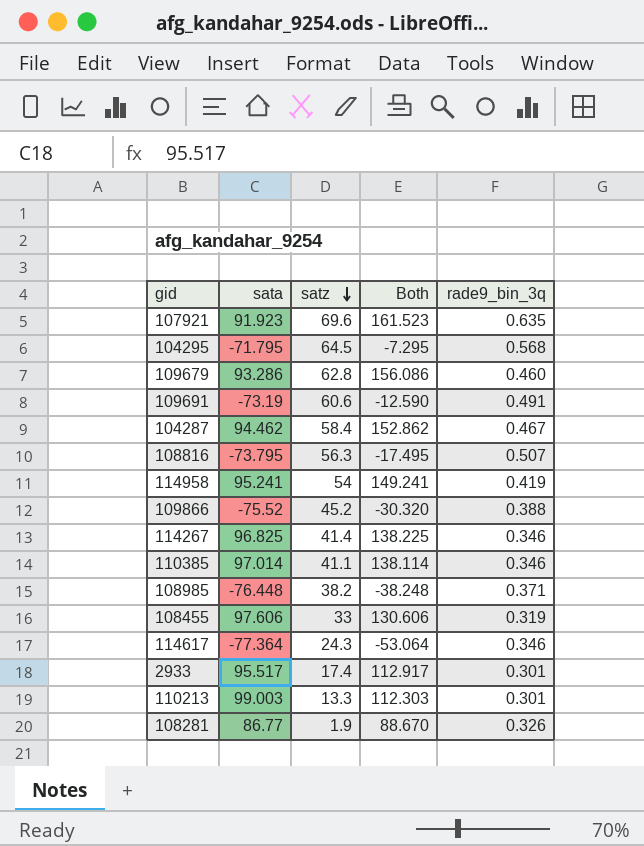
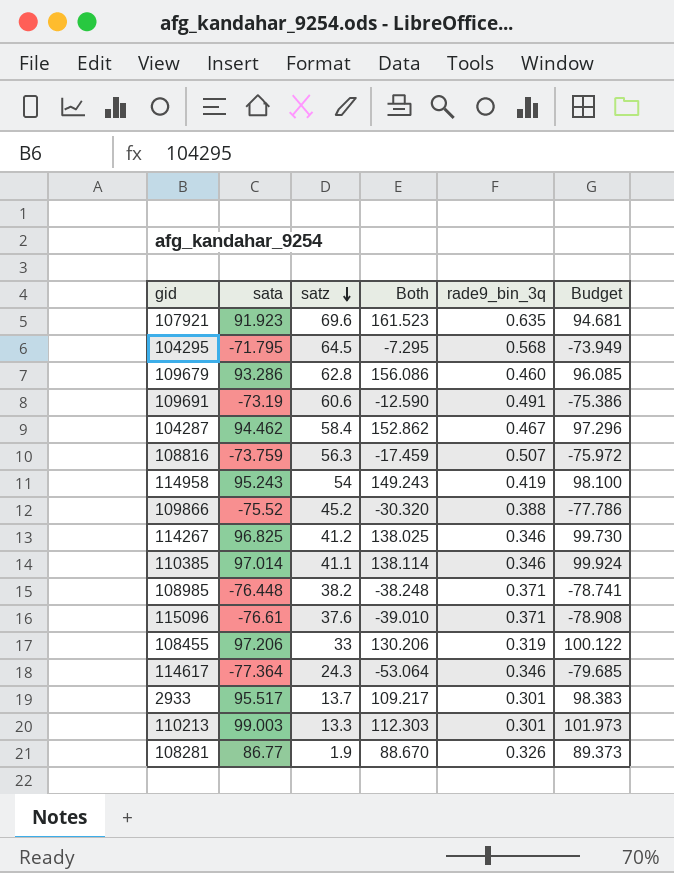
column Budget | formula: none -> [sata] * 1.03
108816 | sata: -73.795 -> -73.759
108816 | Both: -17.495 -> -17.459
114958 | sata: 95.241 -> 95.243
114958 | Both: 149.241 -> 149.243
114267 | satz: 41.4 -> 41.2
114267 | Both: 138.225 -> 138.025
row 115096: none -> -76.61 | 37.6 | -39.010 | 0.371 | -78.908
108455 | sata: 97.606 -> 97.206
108455 | Both: 130.606 -> 130.206
2933 | satz: 17.4 -> 13.7
2933 | Both: 112.917 -> 109.217

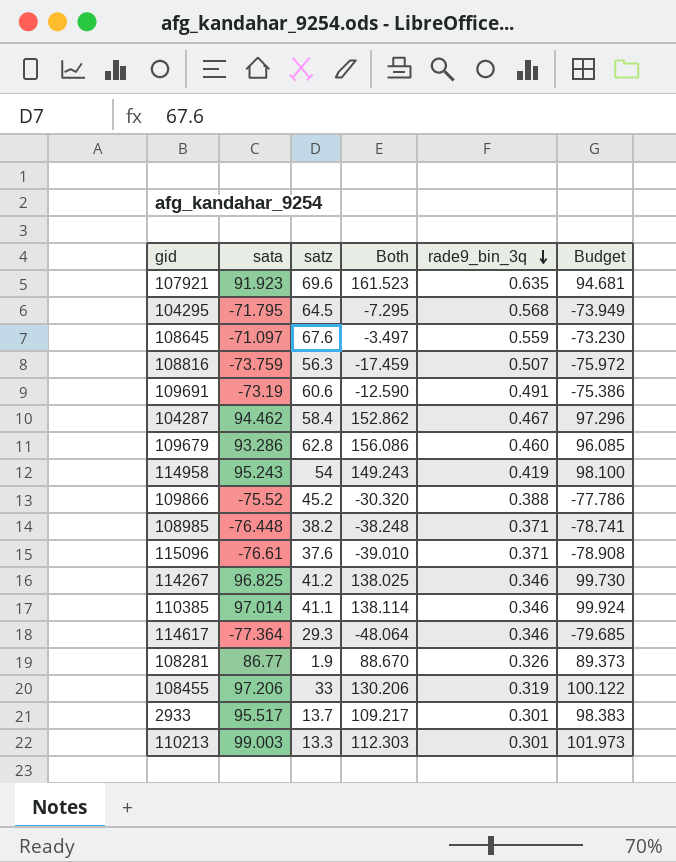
row order: satz descending -> rade9_bin_3q descending
row 108645: none -> -71.097 | 67.6 | -3.497 | 0.559 | -73.230
114617 | satz: 24.3 -> 29.3
114617 | Both: -53.064 -> -48.064

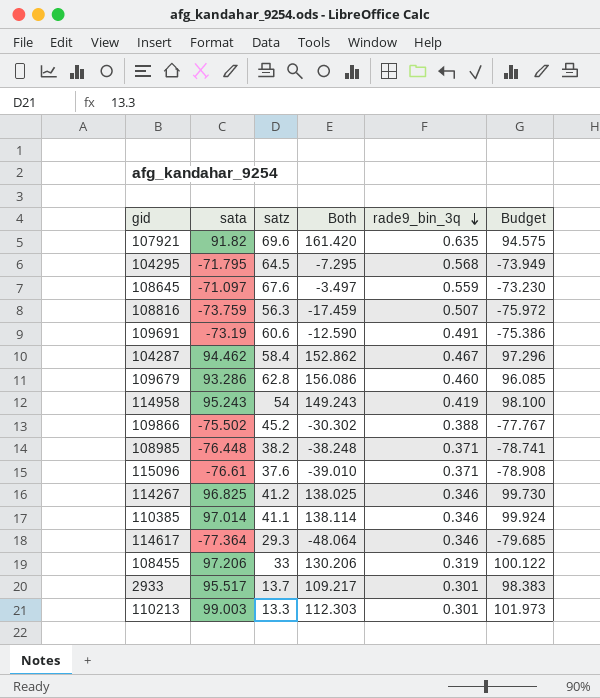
row 108281: 86.77 | 1.9 | 88.670 | 0.326 | 89.373 -> none
107921 | sata: 91.923 -> 91.82
107921 | Both: 161.523 -> 161.420
107921 | Budget: 94.681 -> 94.575
109866 | sata: -75.52 -> -75.502
109866 | Both: -30.320 -> -30.302
109866 | Budget: -77.786 -> -77.767

